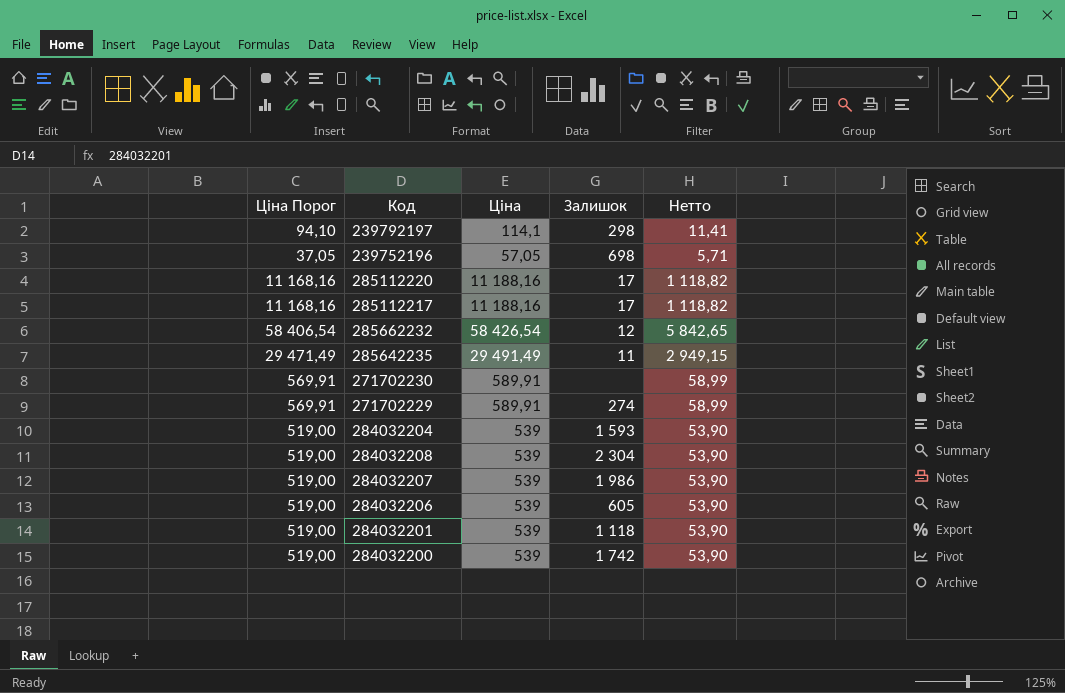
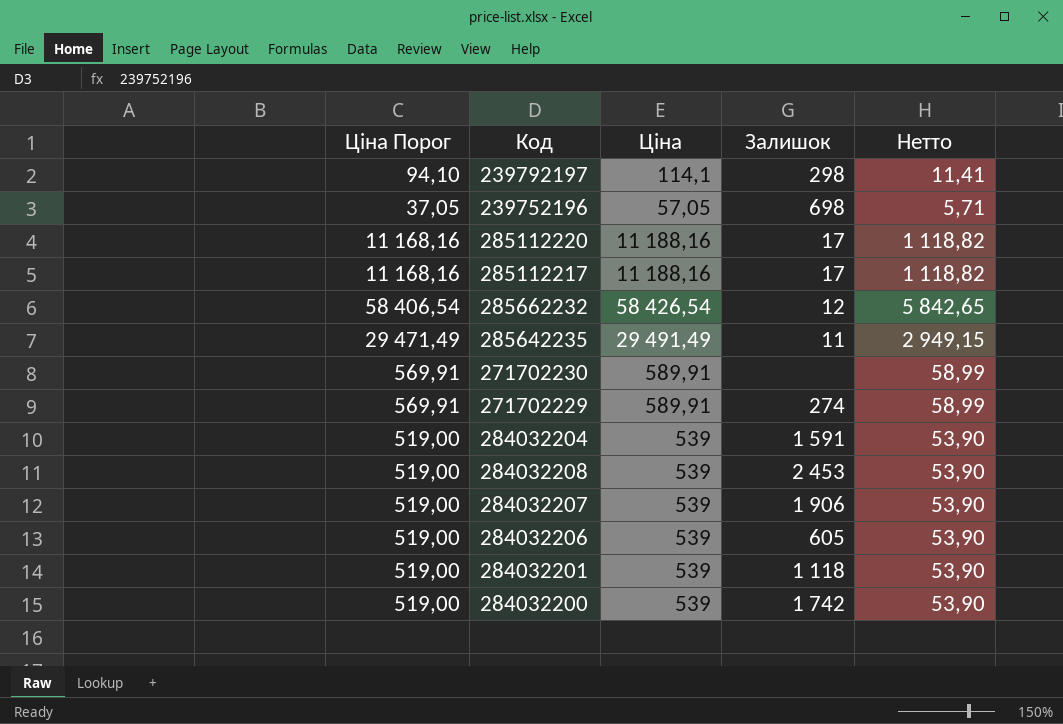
284032204 | Залишок: 1 593 -> 1 591
284032208 | Залишок: 2 304 -> 2 453
284032207 | Залишок: 1 986 -> 1 906

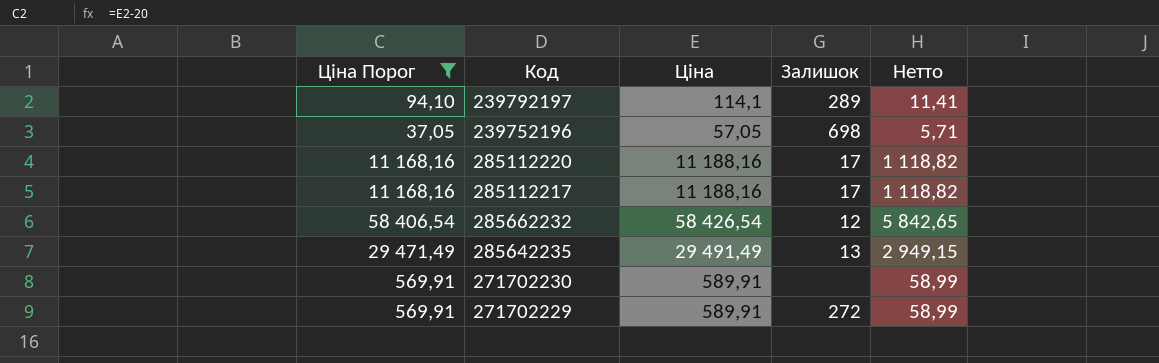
filter: none -> Ціна Порог != 519,00
239792197 | Залишок: 298 -> 289
285642235 | Залишок: 11 -> 13
271702229 | Залишок: 274 -> 272

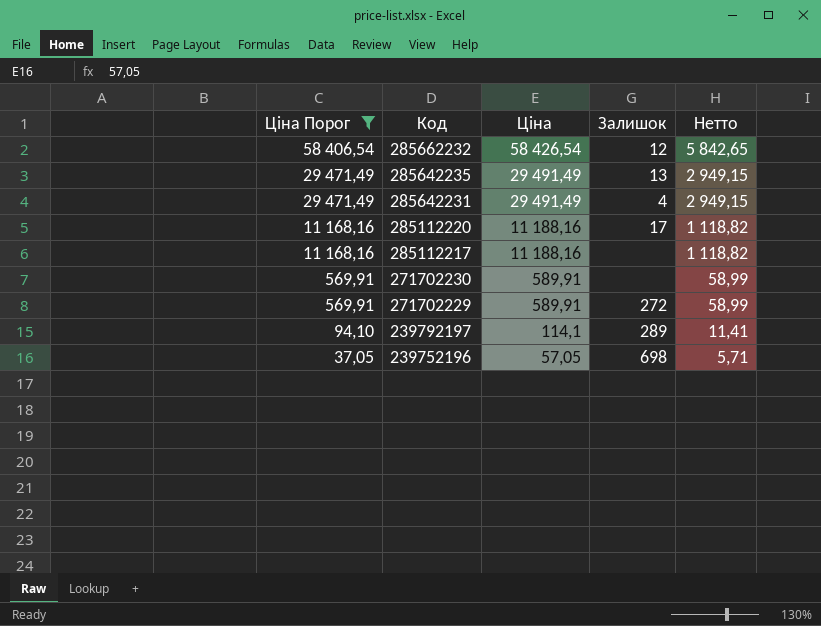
row order: none -> Ціна Порог descending
row 285642231: none -> 29 471,49 | 29 491,49 | 4 | 2 949,15
285112217 | Залишок: 17 -> none

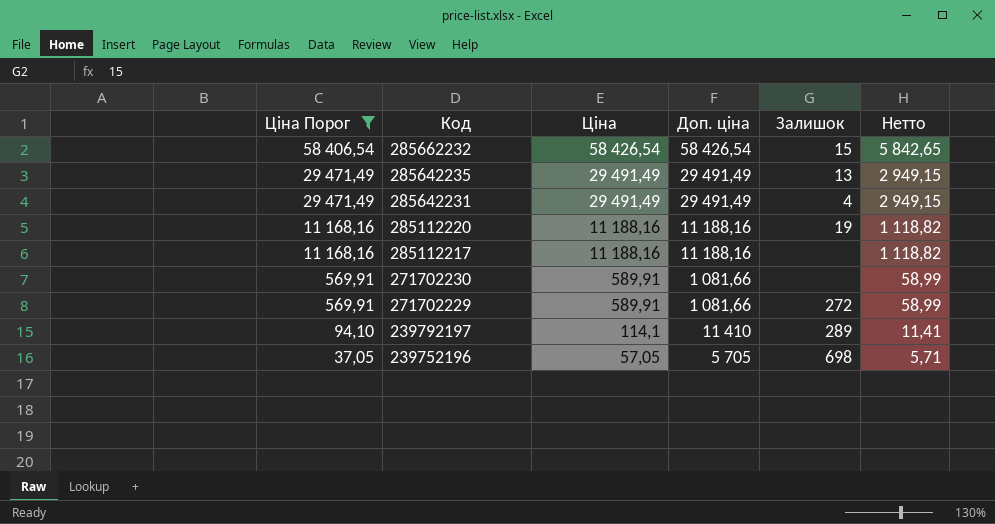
column Доп. ціна | position: none -> 4
285662232 | Залишок: 12 -> 15
285112220 | Залишок: 17 -> 19

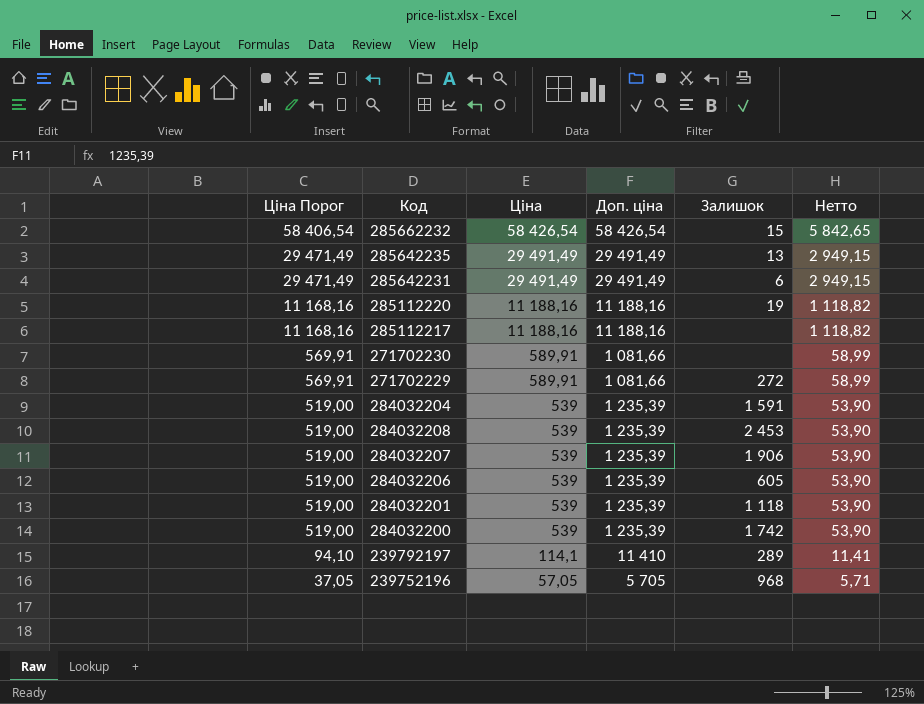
filter: Ціна Порог != 519,00 -> none
285642231 | Залишок: 4 -> 6
239752196 | Залишок: 698 -> 968

